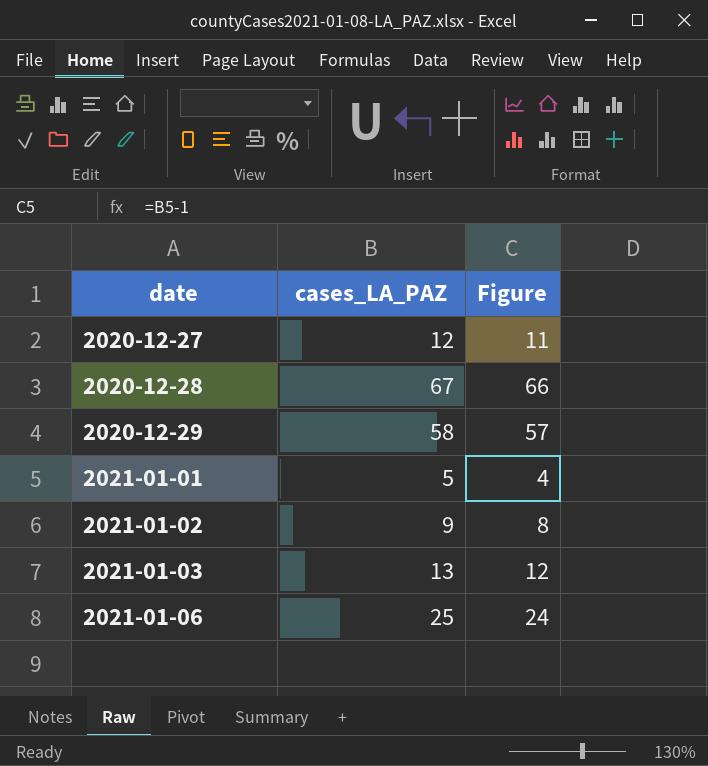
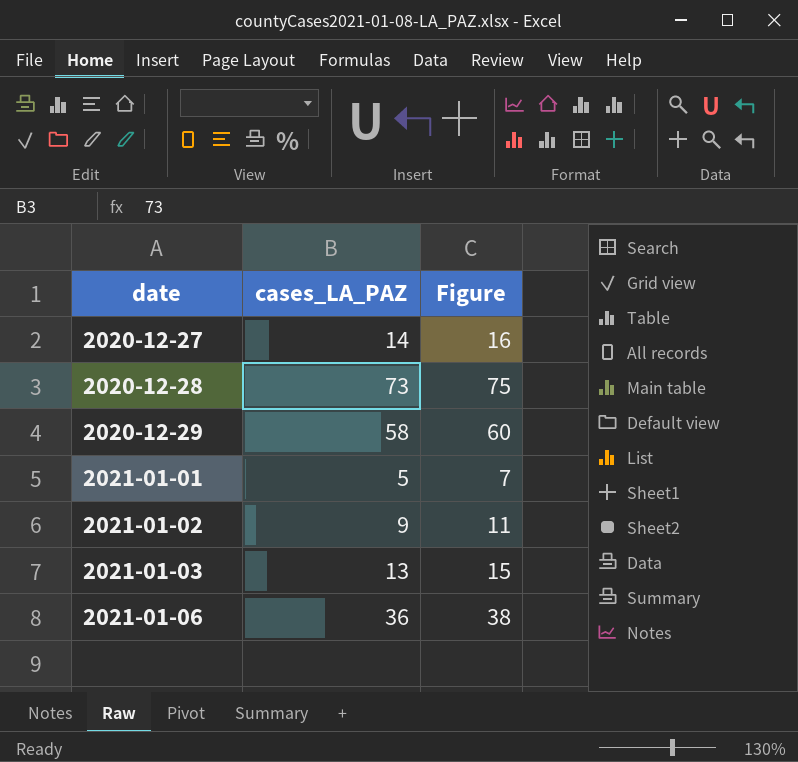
column Figure | formula: [cases_LA_PAZ] - 1 -> [cases_LA_PAZ] + 2
2020-12-27 | cases_LA_PAZ: 12 -> 14
2020-12-28 | cases_LA_PAZ: 67 -> 73
2021-01-06 | cases_LA_PAZ: 25 -> 36

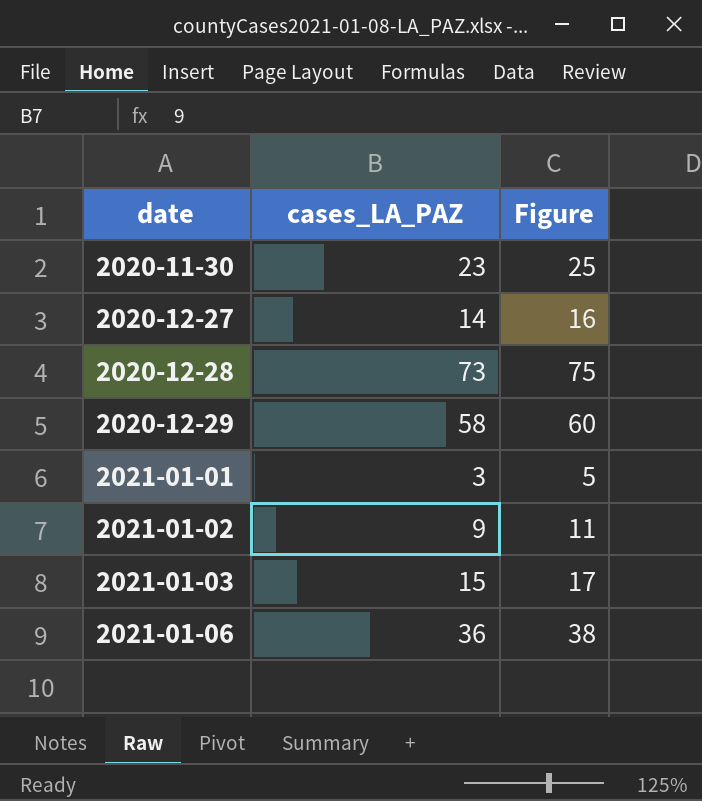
row 2020-11-30: none -> 23 | 25
2021-01-01 | cases_LA_PAZ: 5 -> 3
2021-01-01 | Figure: 7 -> 5
2021-01-03 | cases_LA_PAZ: 13 -> 15
2021-01-03 | Figure: 15 -> 17

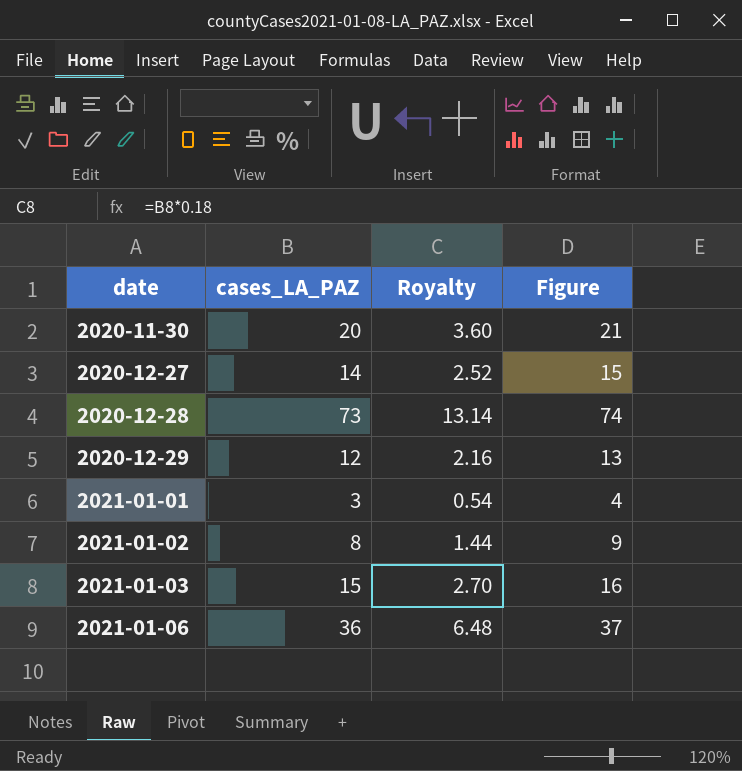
column Royalty | formula: none -> [cases_LA_PAZ] * 0.18
column Figure | formula: [cases_LA_PAZ] + 2 -> [cases_LA_PAZ] + 1
2020-11-30 | cases_LA_PAZ: 23 -> 20
2020-12-29 | cases_LA_PAZ: 58 -> 12
2021-01-02 | cases_LA_PAZ: 9 -> 8

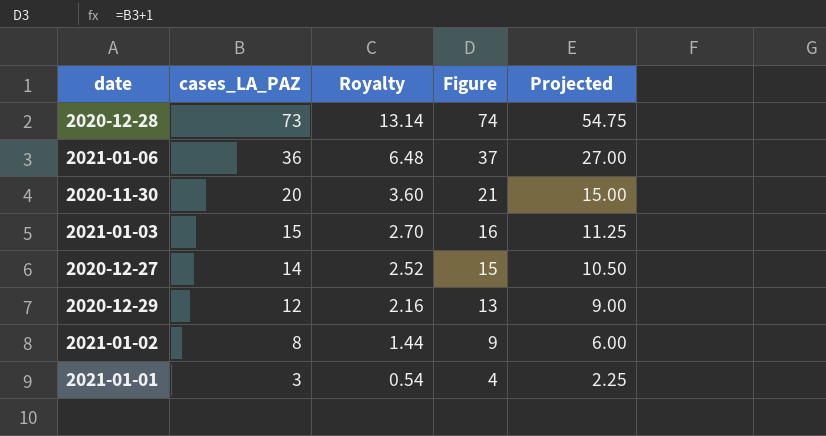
row order: date ascending -> cases_LA_PAZ descending
column Projected | formula: none -> [cases_LA_PAZ] * 0.75

